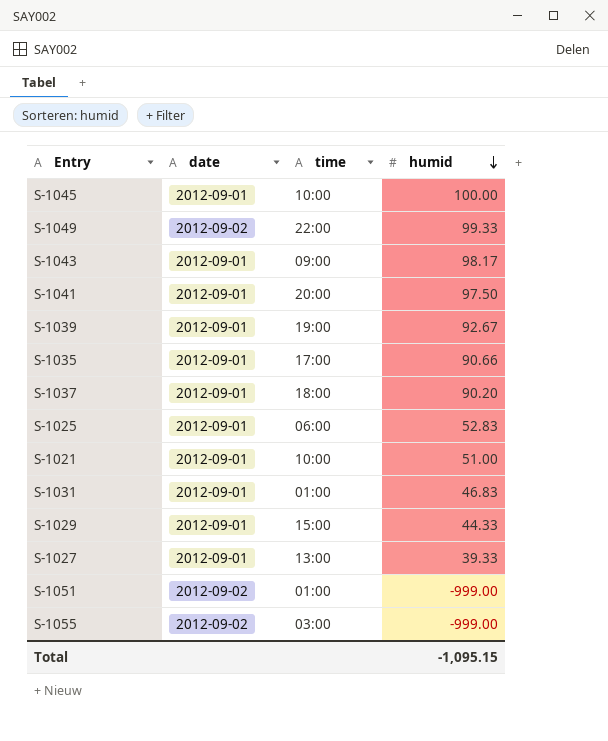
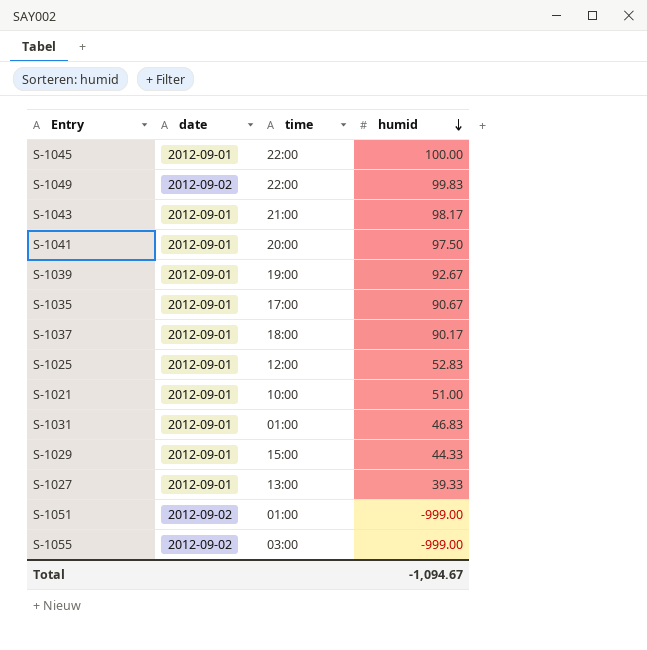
S-1045 | time: 10:00 -> 22:00
S-1049 | humid: 99.33 -> 99.83
S-1043 | time: 09:00 -> 21:00
S-1035 | humid: 90.66 -> 90.67
S-1037 | humid: 90.20 -> 90.17
S-1025 | time: 06:00 -> 12:00
Total | humid: -1,095.15 -> -1,094.67

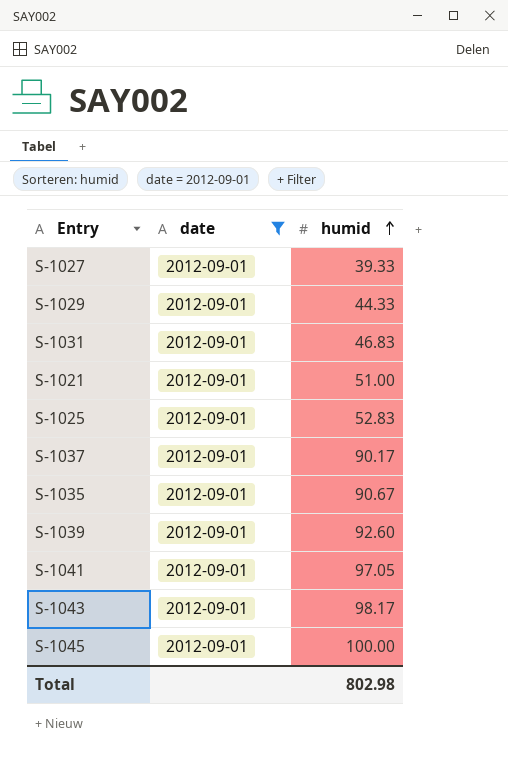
filter: none -> date = 2012-09-01
row order: humid descending -> humid ascending
column time | position: 3 -> none
S-1039 | humid: 92.67 -> 92.60
S-1041 | humid: 97.50 -> 97.05
Total | humid: -1,094.67 -> 802.98

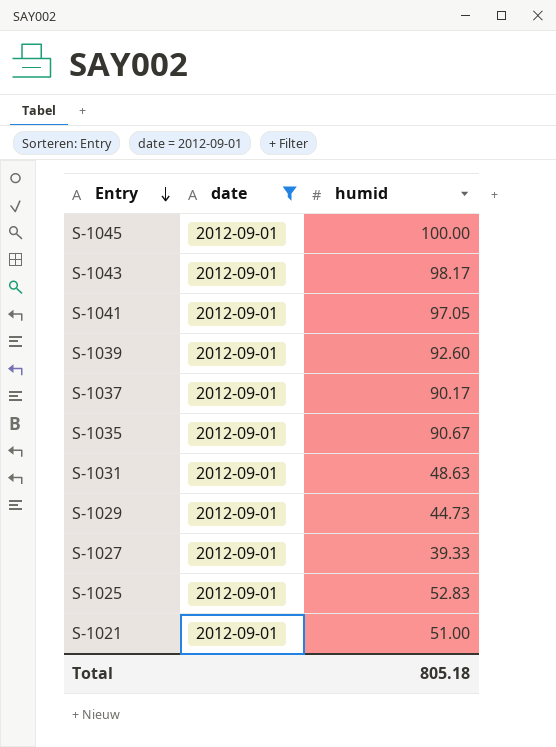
row order: humid ascending -> Entry descending
S-1031 | humid: 46.83 -> 48.63
S-1029 | humid: 44.33 -> 44.73
Total | humid: 802.98 -> 805.18

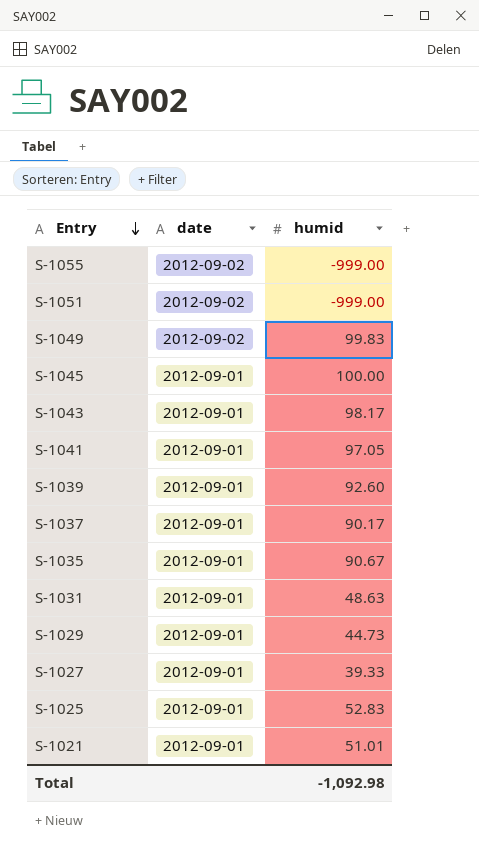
filter: date = 2012-09-01 -> none
S-1021 | humid: 51.00 -> 51.01
Total | humid: 805.18 -> -1,092.98

